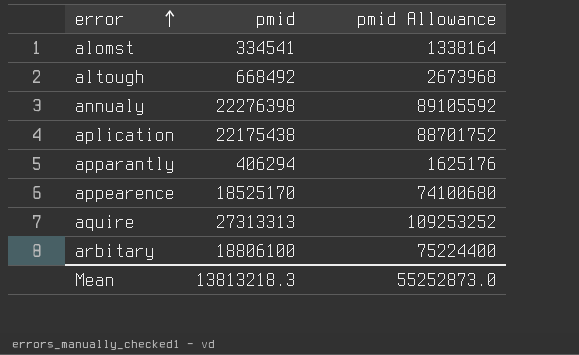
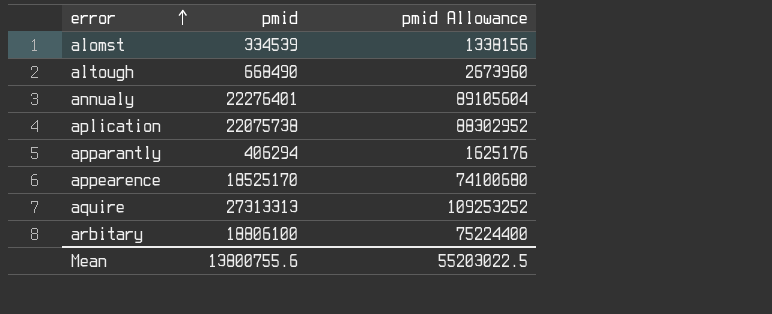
alomst | pmid: 334541 -> 334539
alomst | pmid Allowance: 1338164 -> 1338156
altough | pmid: 668492 -> 668490
altough | pmid Allowance: 2673968 -> 2673960
annualy | pmid: 22276398 -> 22276401
annualy | pmid Allowance: 89105592 -> 89105604
aplication | pmid: 22175438 -> 22075738
aplication | pmid Allowance: 88701752 -> 88302952
Mean | pmid: 13813218.3 -> 13800755.6
Mean | pmid Allowance: 55252873.0 -> 55203022.5

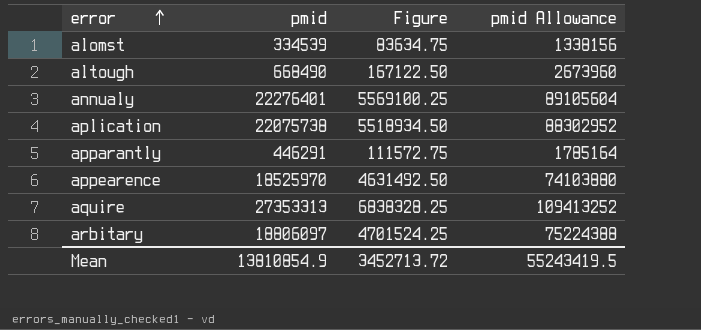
column Figure | formula: none -> [pmid] * 0.25
apparantly | pmid: 406294 -> 446291
apparantly | pmid Allowance: 1625176 -> 1785164
appearence | pmid: 18525170 -> 18525970
appearence | pmid Allowance: 74100680 -> 74103880
aquire | pmid: 27313313 -> 27353313
aquire | pmid Allowance: 109253252 -> 109413252
arbitary | pmid: 18806100 -> 18806097
arbitary | pmid Allowance: 75224400 -> 75224388
Mean | pmid: 13800755.6 -> 13810854.9
Mean | pmid Allowance: 55203022.5 -> 55243419.5

